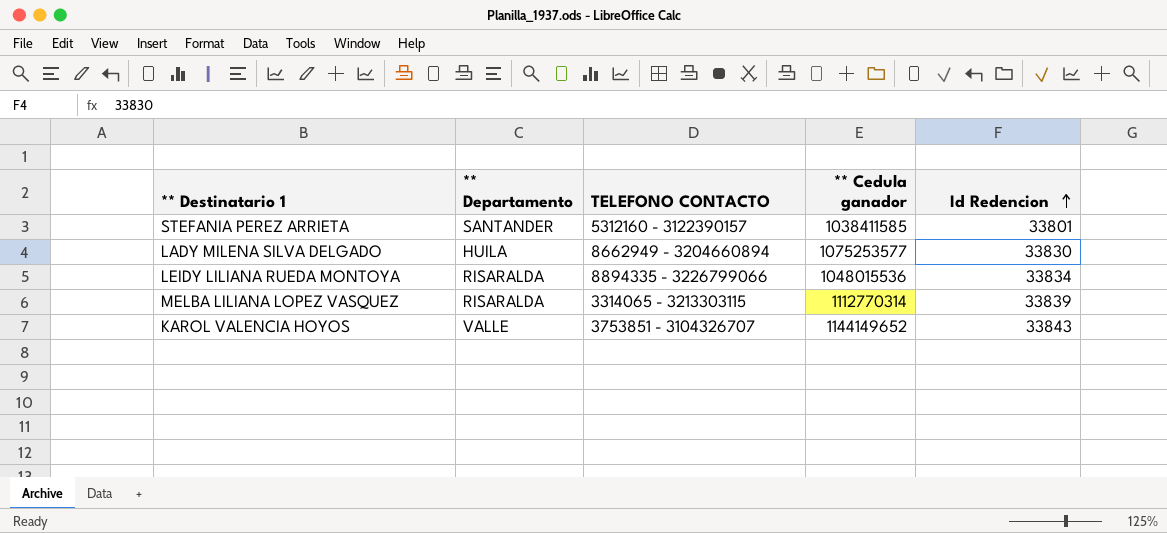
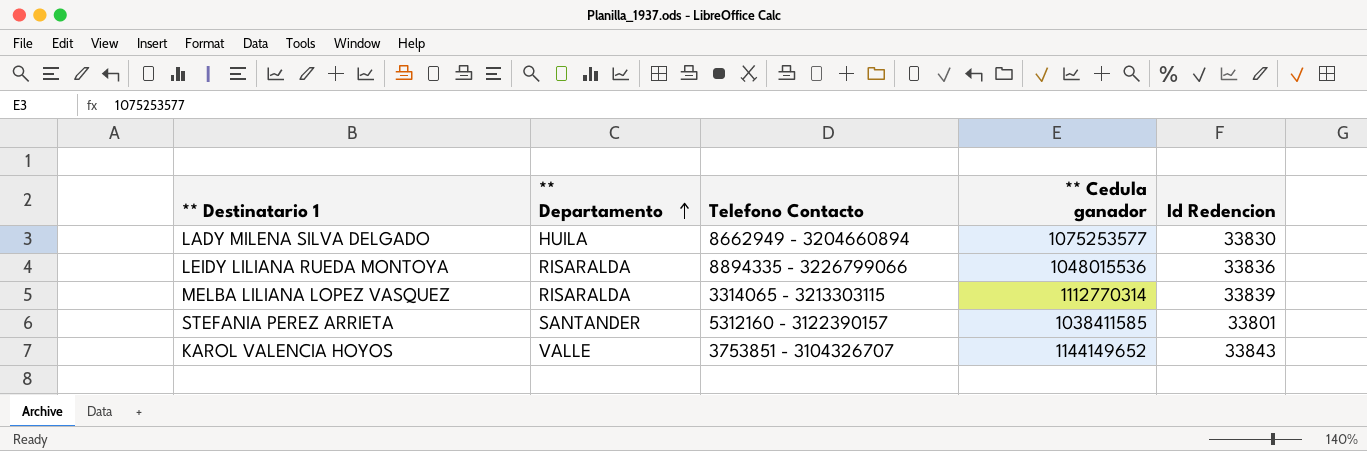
row order: Id Redencion ascending -> ** Departamento ascending
column name: TELEFONO CONTACTO -> Telefono Contacto
LEIDY LILIANA RUEDA MONTOYA | Id Redencion: 33834 -> 33836

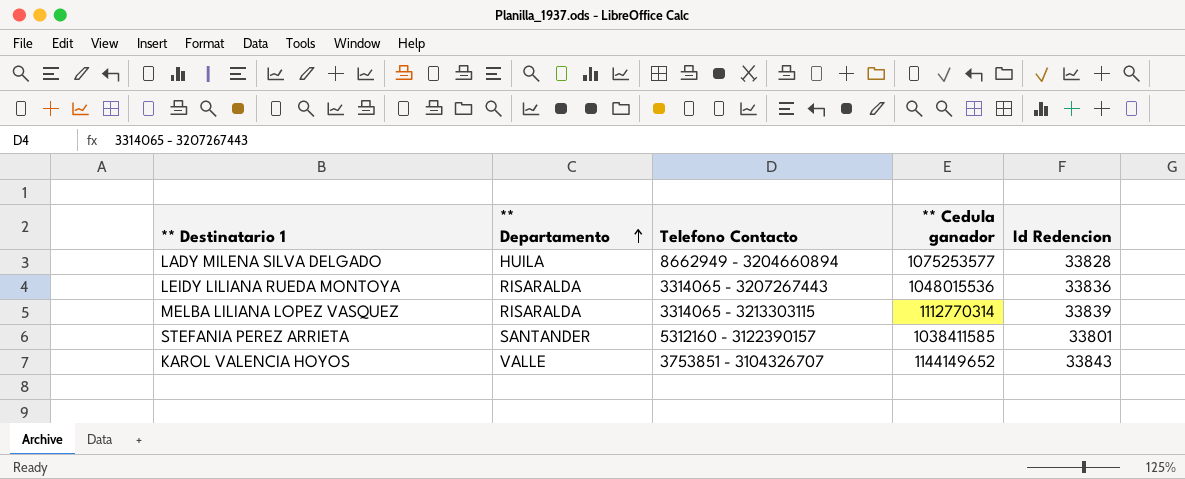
LADY MILENA SILVA DELGADO | Id Redencion: 33830 -> 33828
LEIDY LILIANA RUEDA MONTOYA | Telefono Contacto: 8894335 - 3226799066 -> 3314065 - 3207267443

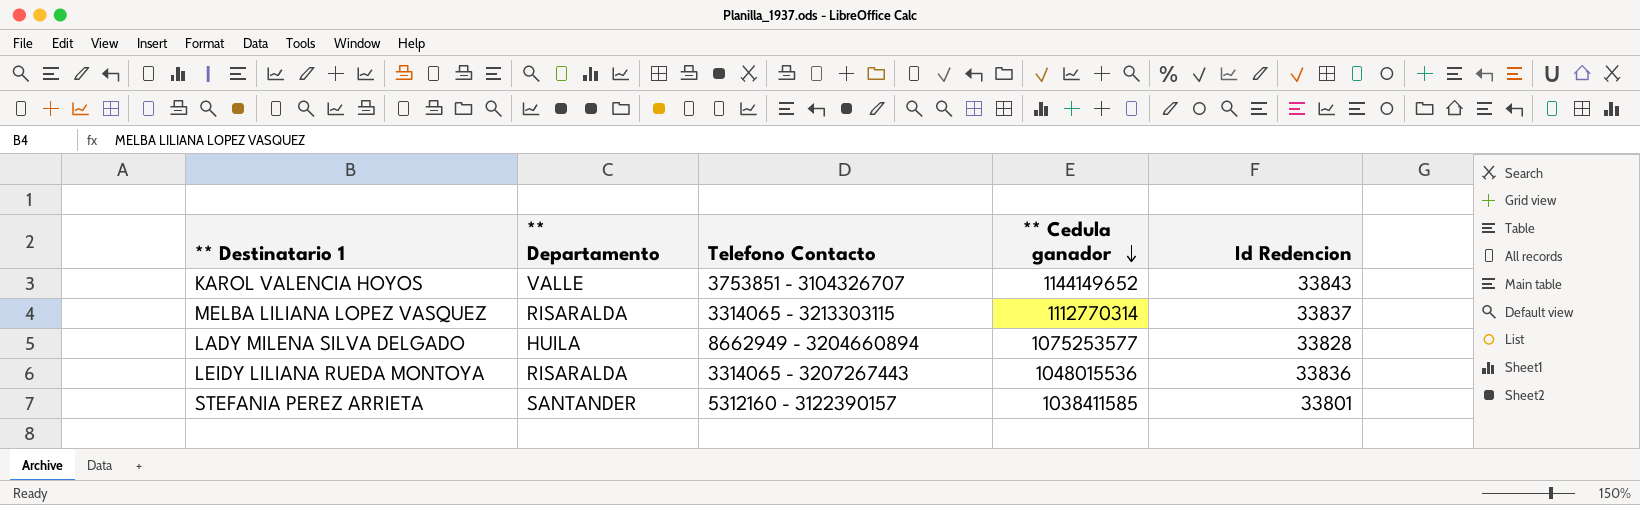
row order: ** Departamento ascending -> ** Cedula ganador descending
MELBA LILIANA LOPEZ VASQUEZ | Id Redencion: 33839 -> 33837

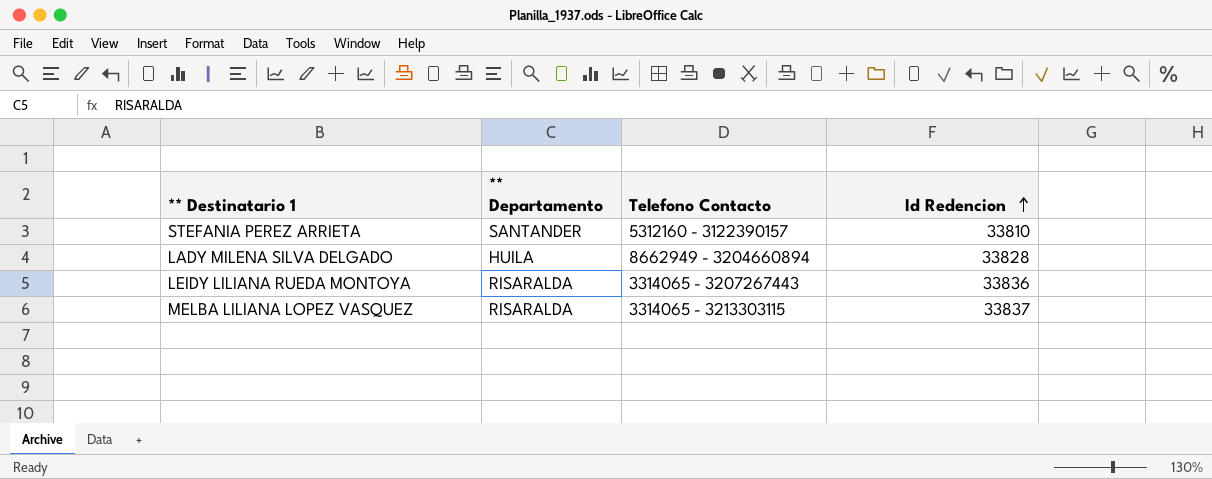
row order: ** Cedula ganador descending -> Id Redencion ascending
column ** Cedula ganador | position: 4 -> none
row KAROL VALENCIA HOYOS: VALLE | 3753851 - 3104326707 | 1144149652 | 33843 -> none
STEFANIA PEREZ ARRIETA | Id Redencion: 33801 -> 33810

